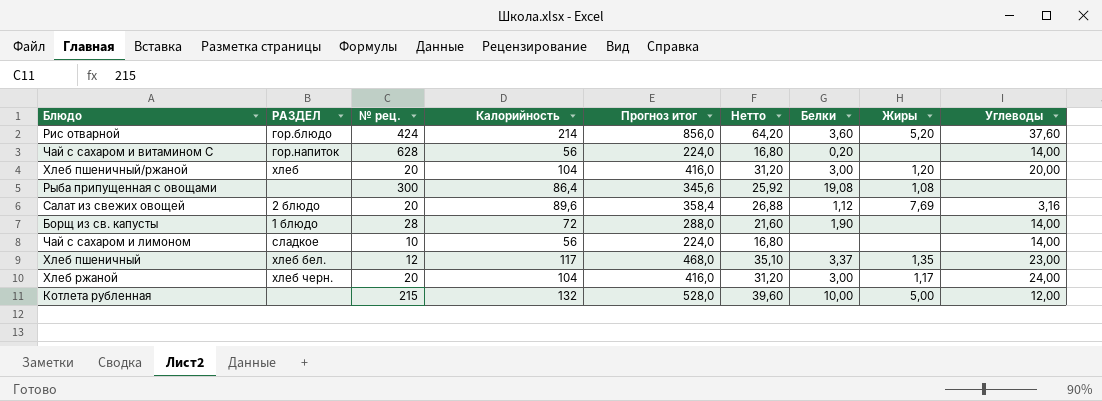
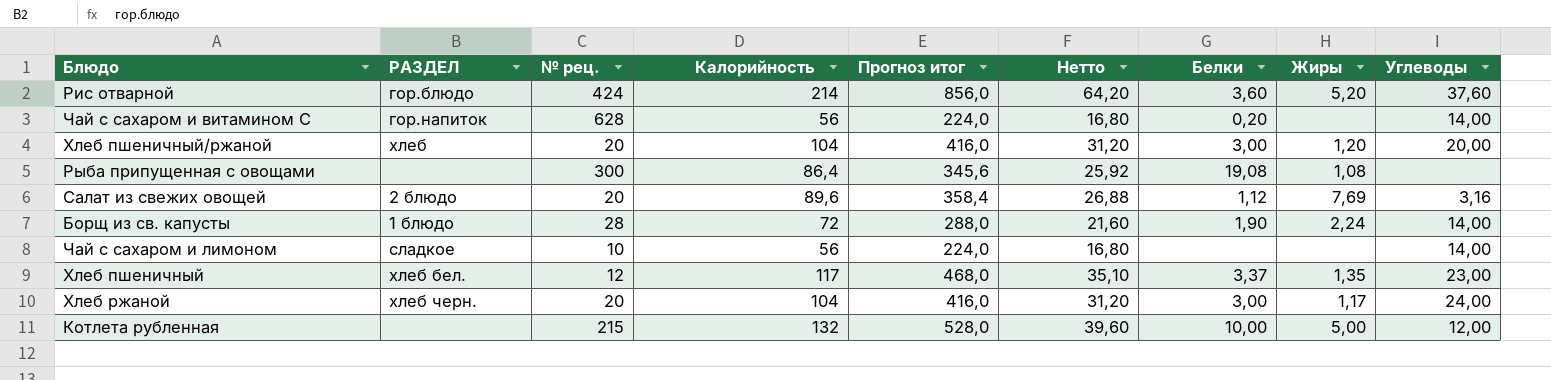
Борщ из св. капусты | Жиры: none -> 2,24

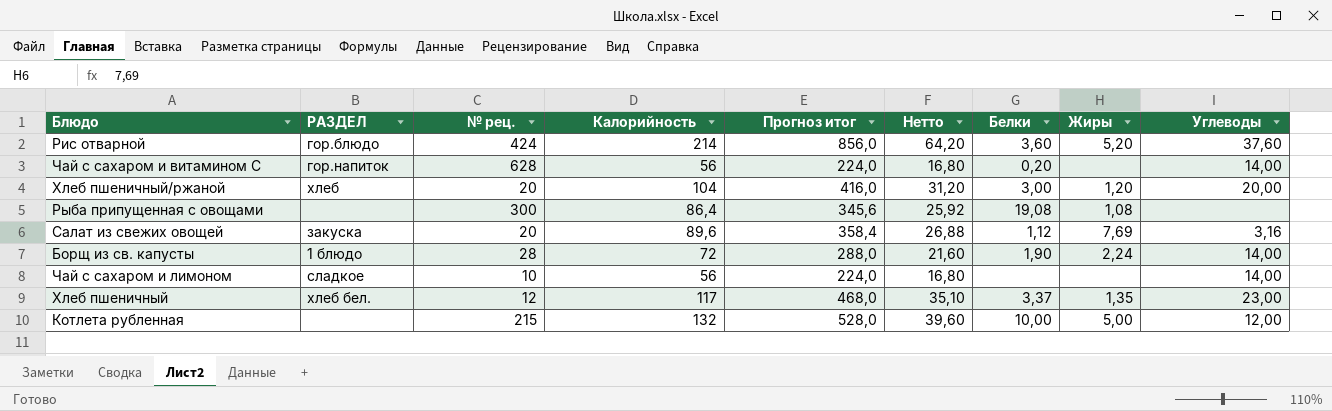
row Хлеб ржаной: хлеб черн. | 20 | 104 | 416,0 | 31,20 | 3,00 | 1,17 | 24,00 -> none
Салат из свежих овощей | РАЗДЕЛ: 2 блюдо -> закуска

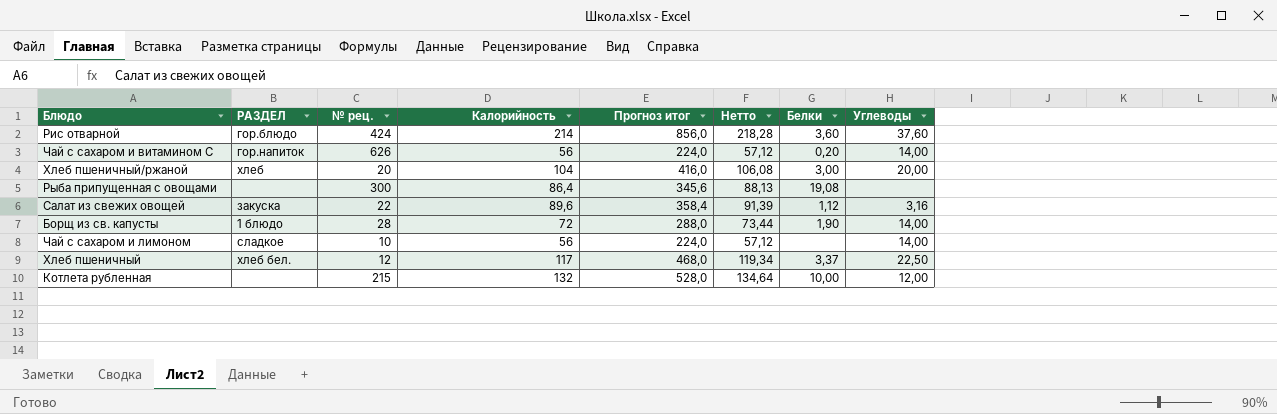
column Жиры | position: 8 -> none
column Нетто | formula: [Калорийность] * 0,3 -> [Калорийность] * 1,02
Чай с сахаром и витамином С | № рец.: 628 -> 626
Салат из свежих овощей | № рец.: 20 -> 22
Хлеб пшеничный | Углеводы: 23,00 -> 22,50

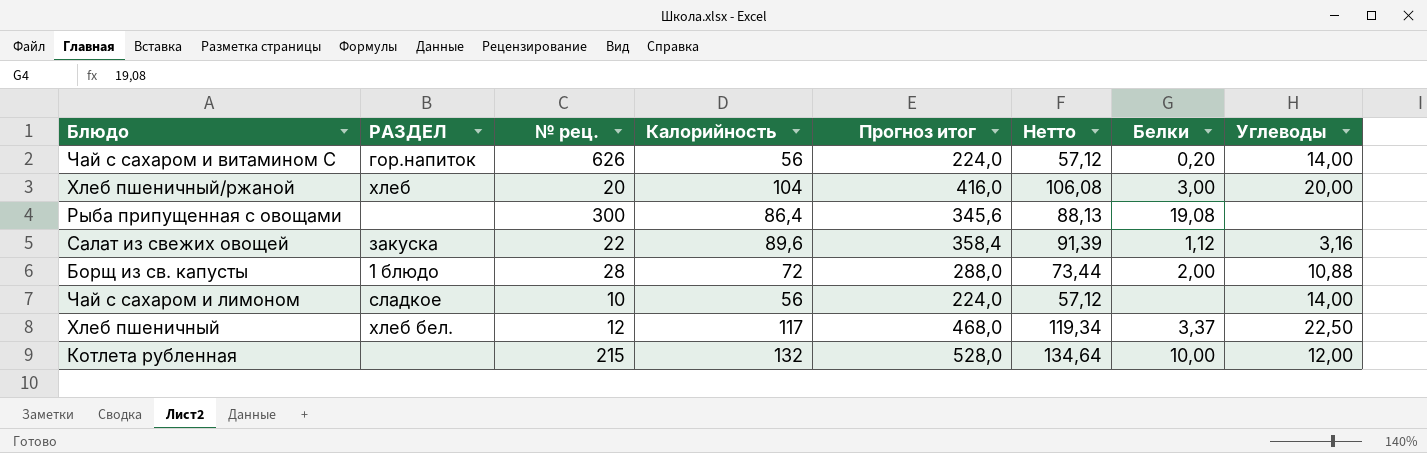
row Рис отварной: гор.блюдо | 424 | 214 | 856,0 | 218,28 | 3,60 | 37,60 -> none
Борщ из св. капусты | Белки: 1,90 -> 2,00
Борщ из св. капусты | Углеводы: 14,00 -> 10,88

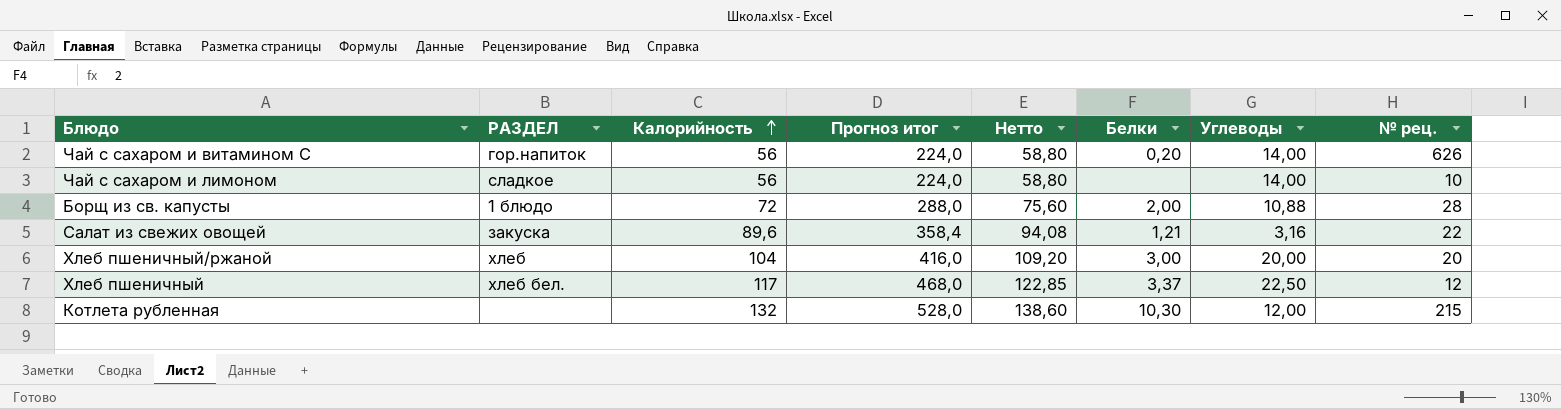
row order: none -> Калорийность ascending
column Нетто | formula: [Калорийность] * 1,02 -> [Калорийность] * 1,05
column № рец. | position: 3 -> 8
row Рыба припущенная с овощами: none | 300 | 86,4 | 345,6 | 88,13 | 19,08 | none -> none
Салат из свежих овощей | Белки: 1,12 -> 1,21
Котлета рубленная | Белки: 10,00 -> 10,30

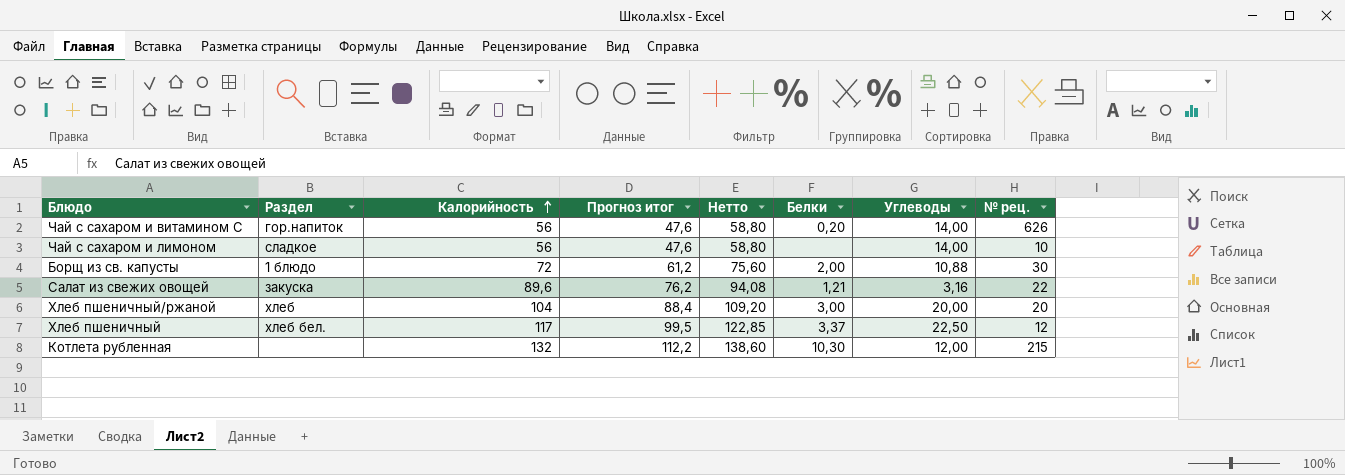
column name: РАЗДЕЛ -> Раздел
column Прогноз итог | formula: [Калорийность] * 4 -> [Калорийность] * 0,85
Борщ из св. капусты | № рец.: 28 -> 30

